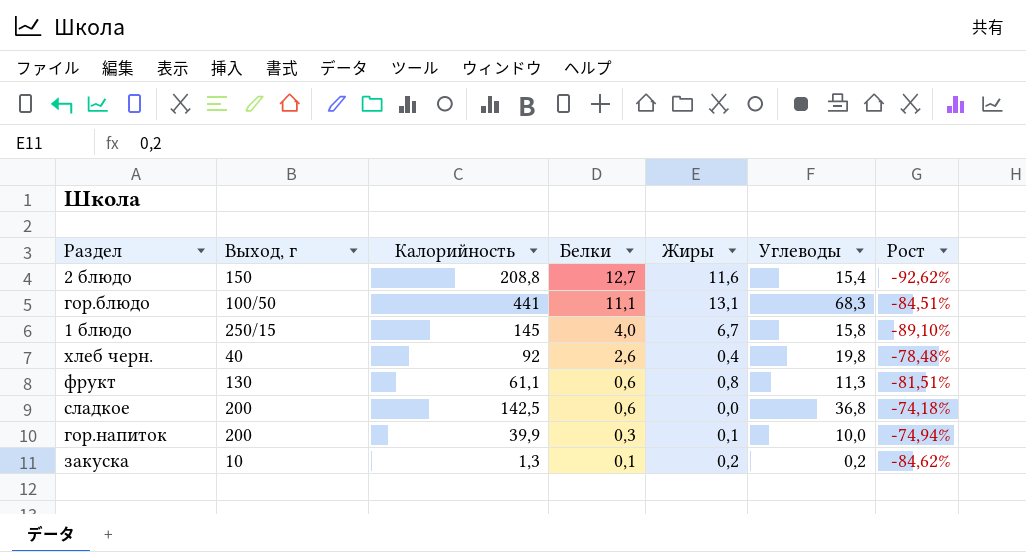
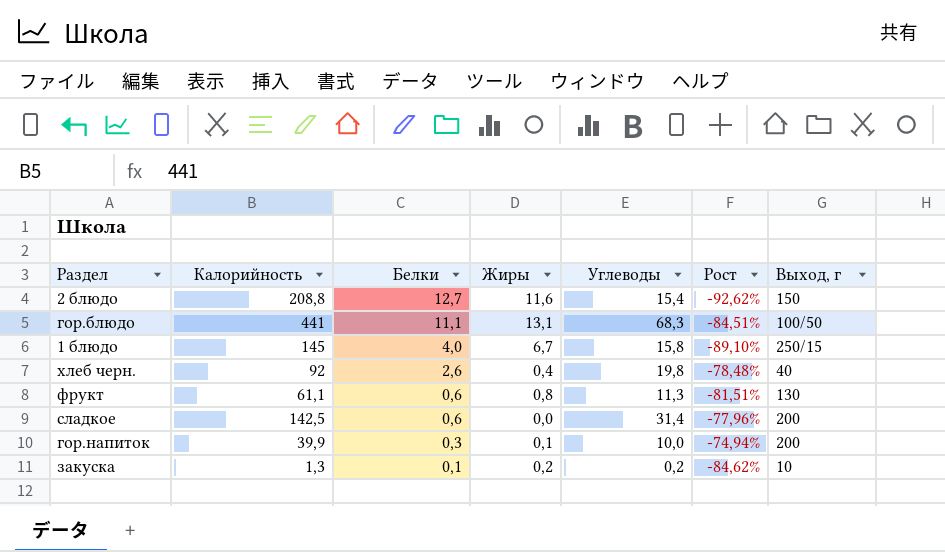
column Выход, г | position: 2 -> 7
сладкое | Углеводы: 36,8 -> 31,4
сладкое | Рост: -74,18% -> -77,96%

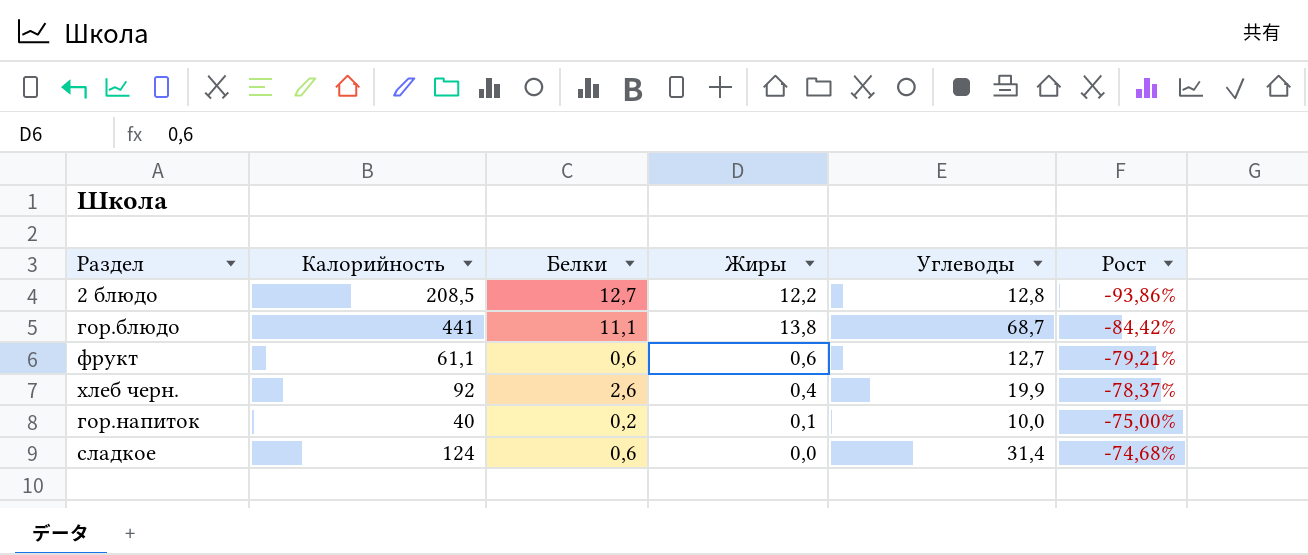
row order: Белки descending -> Рост ascending
column Выход, г | position: 7 -> none
row 1 блюдо: 145 | 4,0 | 6,7 | 15,8 | -89,10% | 250/15 -> none
row закуска: 1,3 | 0,1 | 0,2 | 0,2 | -84,62% | 10 -> none
2 блюдо | Калорийность: 208,8 -> 208,5
2 блюдо | Жиры: 11,6 -> 12,2
2 блюдо | Углеводы: 15,4 -> 12,8
2 блюдо | Рост: -92,62% -> -93,86%
гор.блюдо | Жиры: 13,1 -> 13,8
гор.блюдо | Углеводы: 68,3 -> 68,7
гор.блюдо | Рост: -84,51% -> -84,42%
фрукт | Жиры: 0,8 -> 0,6
фрукт | Углеводы: 11,3 -> 12,7
фрукт | Рост: -81,51% -> -79,21%
хлеб черн. | Углеводы: 19,8 -> 19,9
хлеб черн. | Рост: -78,48% -> -78,37%
гор.напиток | Калорийность: 39,9 -> 40
гор.напиток | Белки: 0,3 -> 0,2
гор.напиток | Рост: -74,94% -> -75,00%
сладкое | Калорийность: 142,5 -> 124
сладкое | Рост: -77,96% -> -74,68%

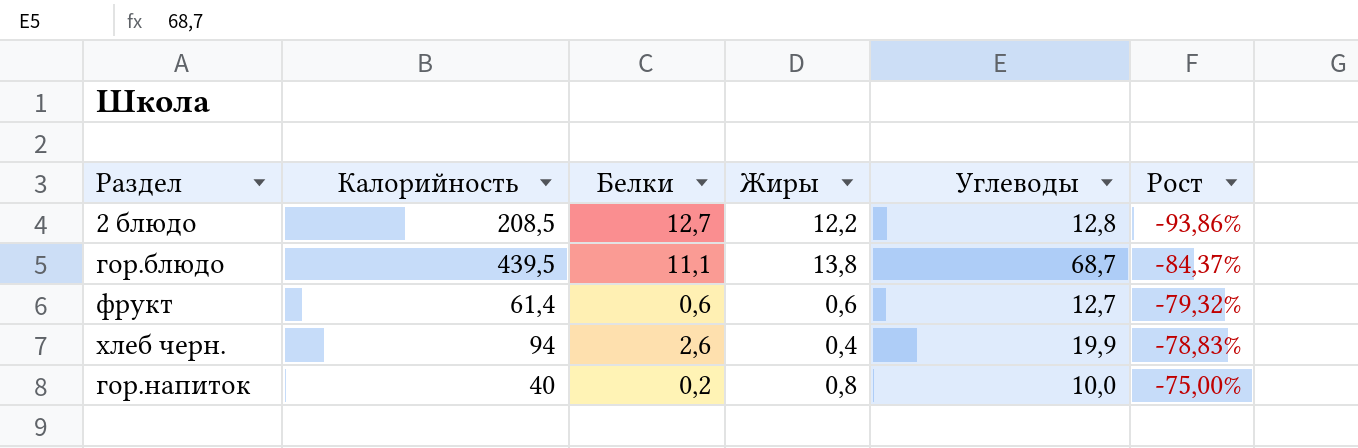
row сладкое: 124 | 0,6 | 0,0 | 31,4 | -74,68% -> none
гор.блюдо | Калорийность: 441 -> 439,5
гор.блюдо | Рост: -84,42% -> -84,37%
фрукт | Калорийность: 61,1 -> 61,4
фрукт | Рост: -79,21% -> -79,32%
хлеб черн. | Калорийность: 92 -> 94
хлеб черн. | Рост: -78,37% -> -78,83%
гор.напиток | Жиры: 0,1 -> 0,8

